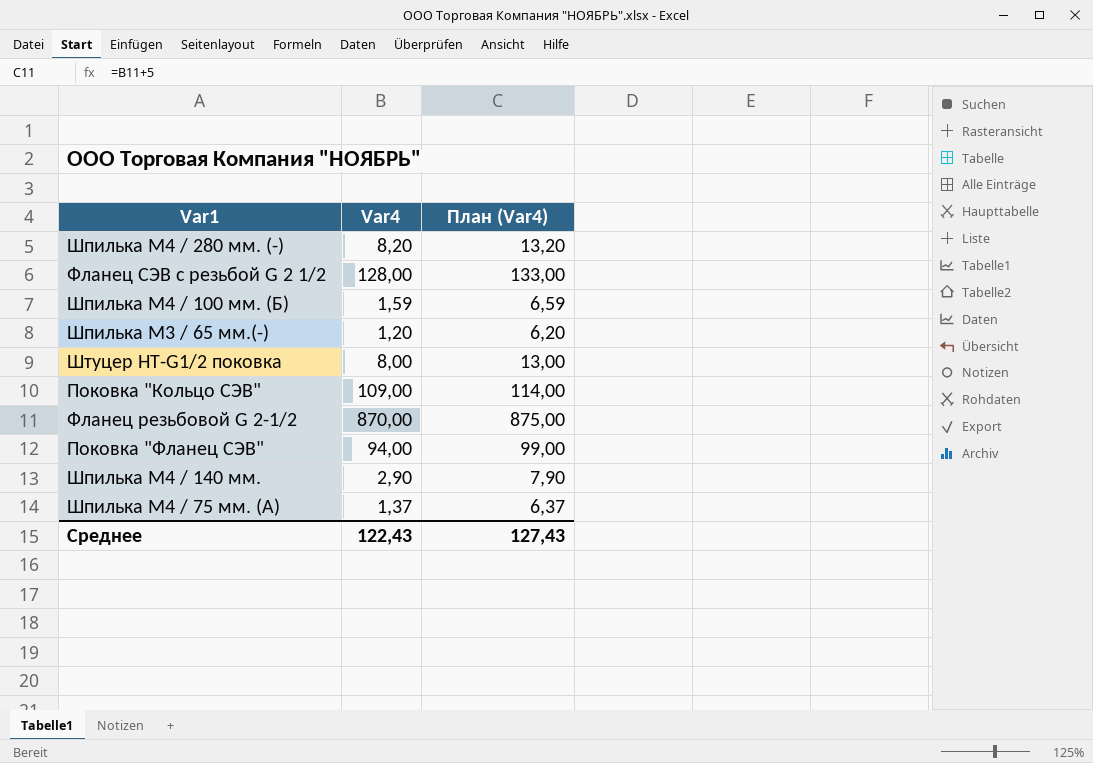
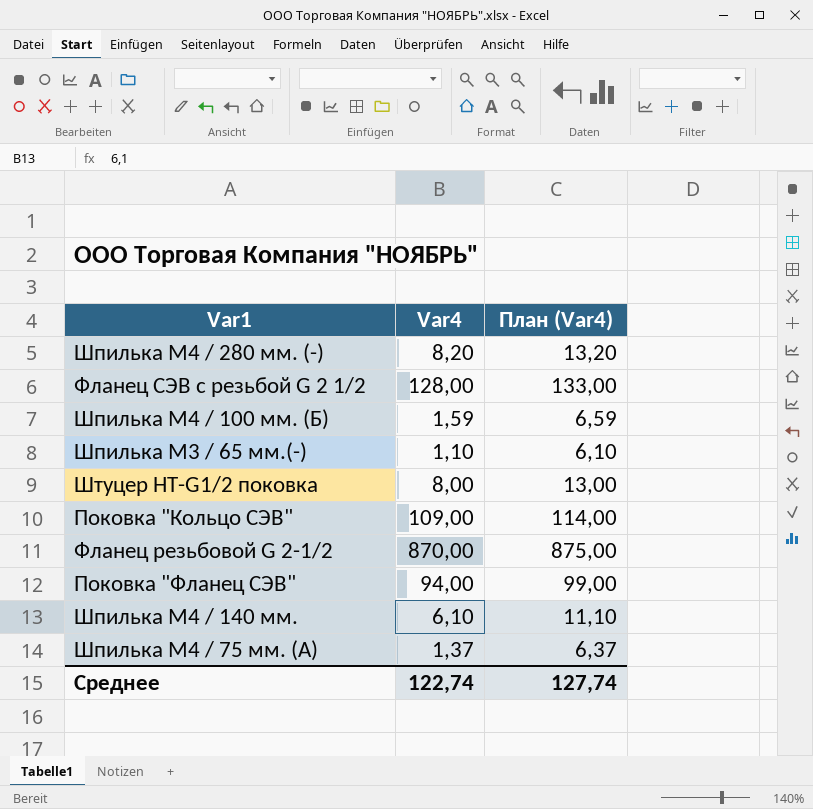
Шпилька М3 / 65 мм.(-) | Var4: 1,20 -> 1,10
Шпилька М3 / 65 мм.(-) | План (Var4): 6,20 -> 6,10
Шпилька М4 / 140 мм. | Var4: 2,90 -> 6,10
Шпилька М4 / 140 мм. | План (Var4): 7,90 -> 11,10
Среднее | Var4: 122,43 -> 122,74
Среднее | План (Var4): 127,43 -> 127,74

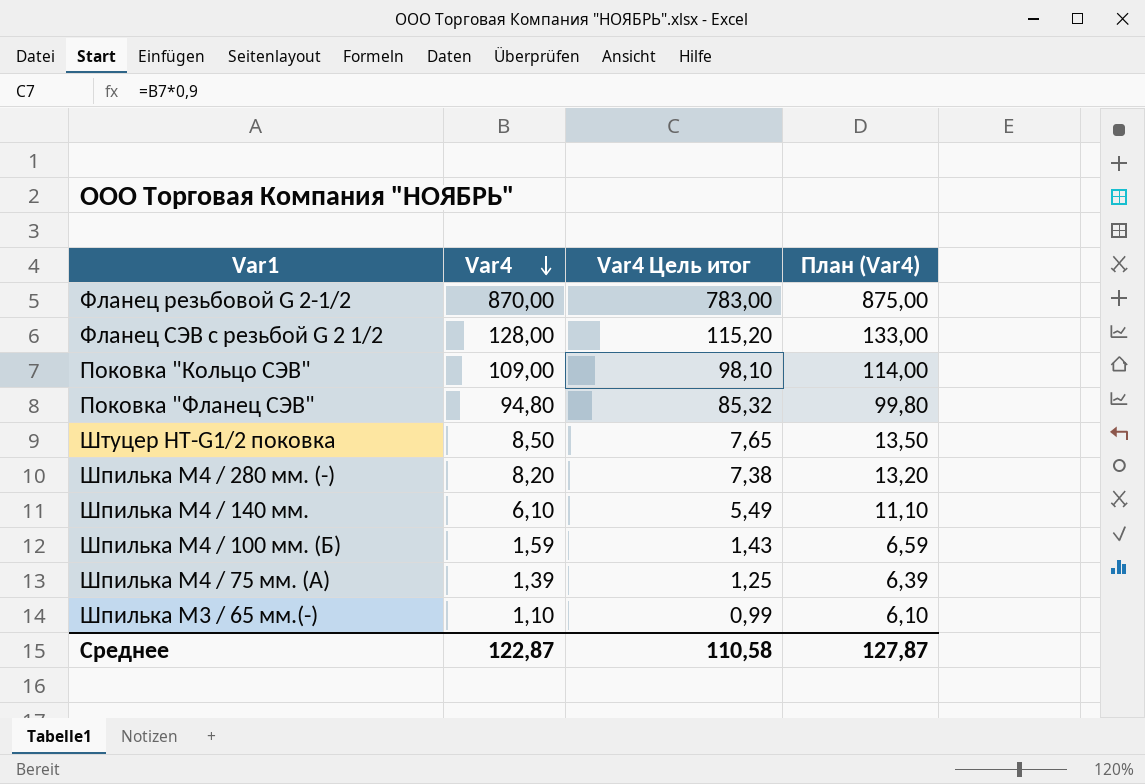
row order: none -> Var4 descending
column Var4 Цель итог | formula: none -> [Var4] * 0,9
Поковка "Фланец СЭВ" | Var4: 94,00 -> 94,80
Поковка "Фланец СЭВ" | План (Var4): 99,00 -> 99,80
Штуцер НТ-G1/2 поковка | Var4: 8,00 -> 8,50
Штуцер НТ-G1/2 поковка | План (Var4): 13,00 -> 13,50
Шпилька М4 / 75 мм. (А) | Var4: 1,37 -> 1,39
Шпилька М4 / 75 мм. (А) | План (Var4): 6,37 -> 6,39
Среднее | Var4: 122,74 -> 122,87
Среднее | План (Var4): 127,74 -> 127,87

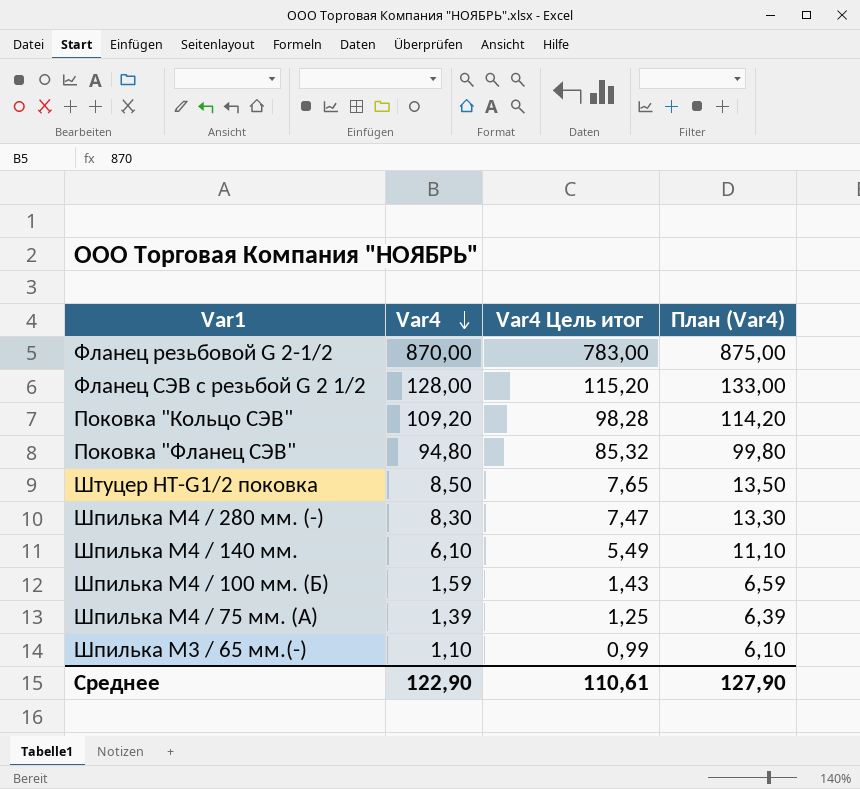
Поковка "Кольцо СЭВ" | Var4: 109,00 -> 109,20
Поковка "Кольцо СЭВ" | Var4 Цель итог: 98,10 -> 98,28
Поковка "Кольцо СЭВ" | План (Var4): 114,00 -> 114,20
Шпилька М4 / 280 мм. (-) | Var4: 8,20 -> 8,30
Шпилька М4 / 280 мм. (-) | Var4 Цель итог: 7,38 -> 7,47
Шпилька М4 / 280 мм. (-) | План (Var4): 13,20 -> 13,30
Среднее | Var4: 122,87 -> 122,90
Среднее | Var4 Цель итог: 110,58 -> 110,61
Среднее | План (Var4): 127,87 -> 127,90

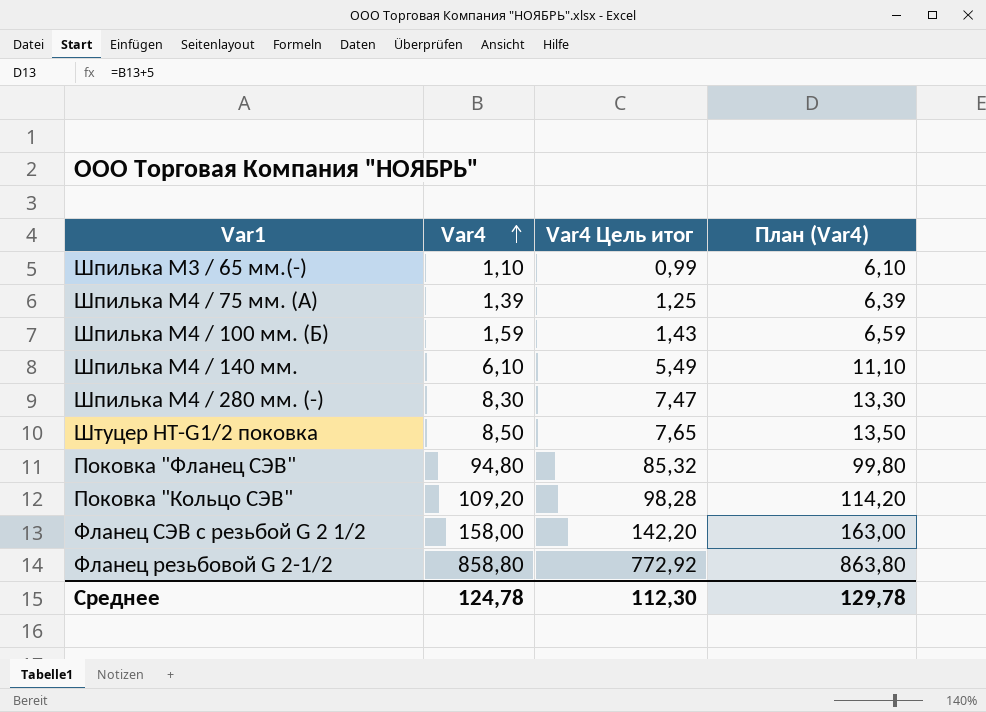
row order: Var4 descending -> Var4 ascending
Фланец СЭВ с резьбой G 2 1/2 | Var4: 128,00 -> 158,00
Фланец СЭВ с резьбой G 2 1/2 | Var4 Цель итог: 115,20 -> 142,20
Фланец СЭВ с резьбой G 2 1/2 | План (Var4): 133,00 -> 163,00
Фланец резьбовой G 2-1/2 | Var4: 870,00 -> 858,80
Фланец резьбовой G 2-1/2 | Var4 Цель итог: 783,00 -> 772,92
Фланец резьбовой G 2-1/2 | План (Var4): 875,00 -> 863,80
Среднее | Var4: 122,90 -> 124,78
Среднее | Var4 Цель итог: 110,61 -> 112,30
Среднее | План (Var4): 127,90 -> 129,78

